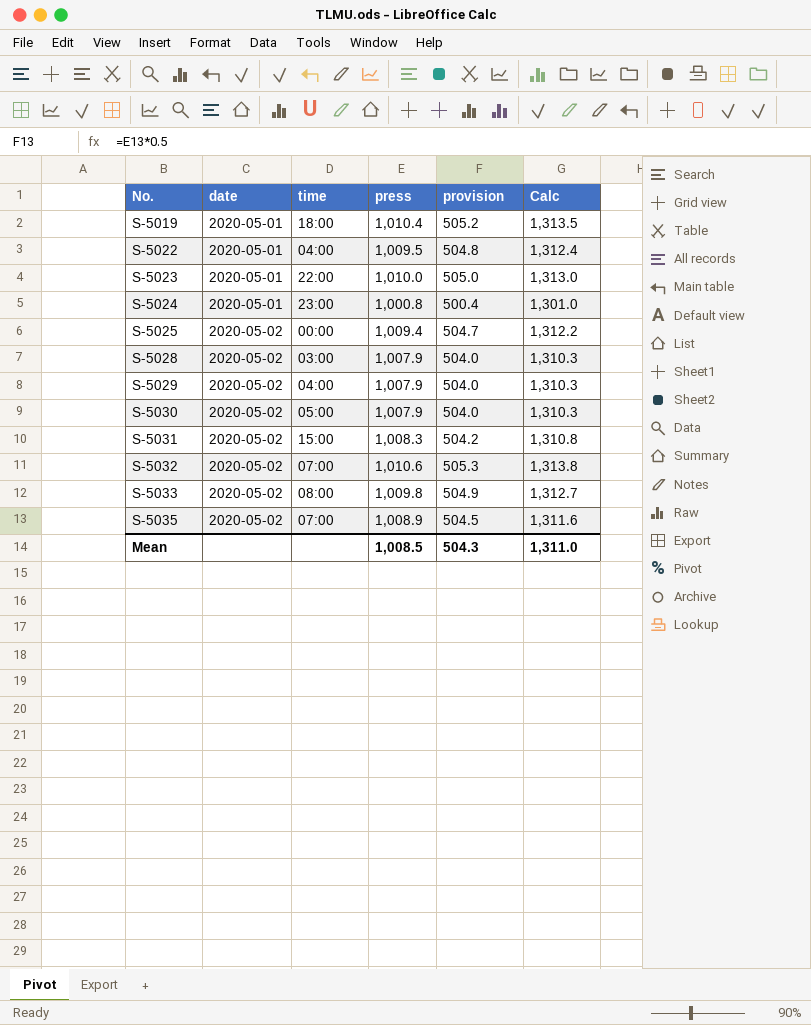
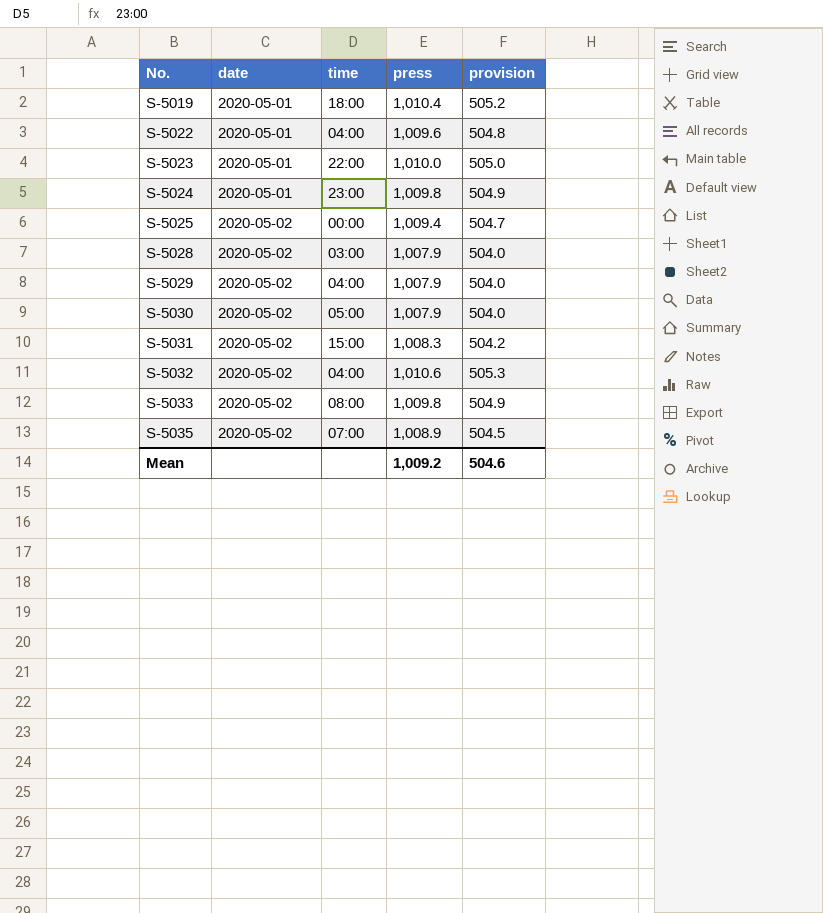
column Calc | formula: [press] * 1.3 -> none
S-5022 | press: 1,009.5 -> 1,009.6
S-5024 | press: 1,000.8 -> 1,009.8
S-5024 | provision: 500.4 -> 504.9
S-5032 | time: 07:00 -> 04:00
Mean | press: 1,008.5 -> 1,009.2
Mean | provision: 504.3 -> 504.6

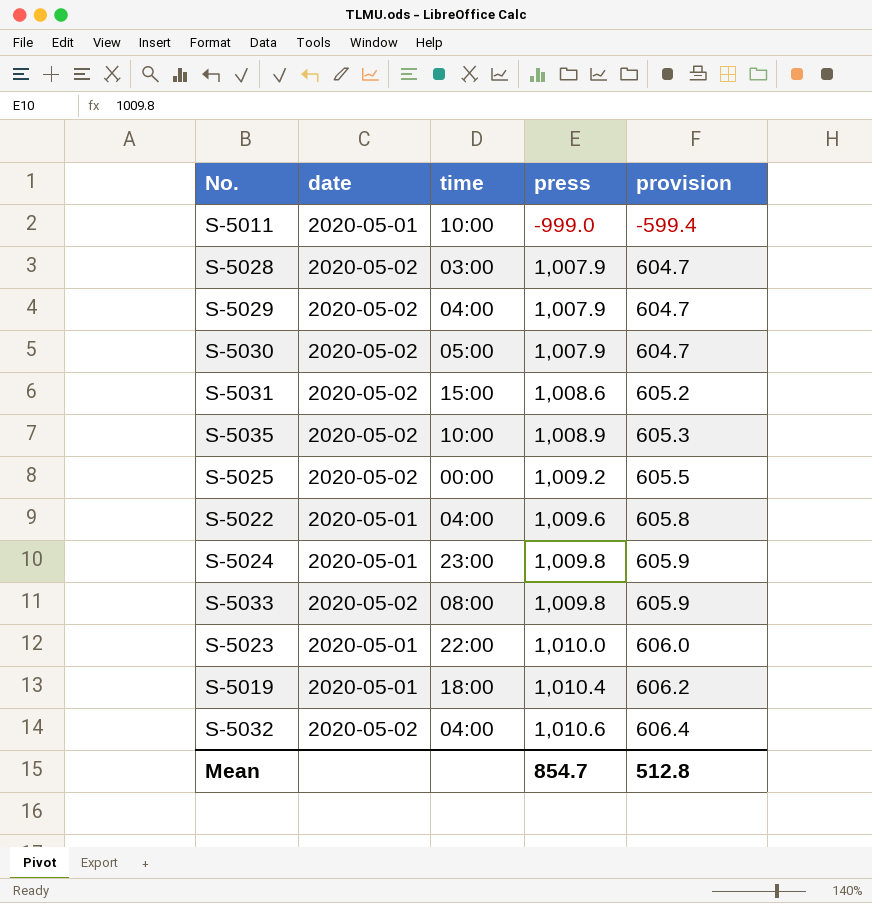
row order: No. ascending -> press ascending
column provision | formula: [press] * 0.5 -> [press] * 0.6
row S-5011: none -> 2020-05-01 | 10:00 | -999.0 | -599.4
S-5031 | press: 1,008.3 -> 1,008.6
S-5035 | time: 07:00 -> 10:00
S-5025 | press: 1,009.4 -> 1,009.2
Mean | press: 1,009.2 -> 854.7
Mean | provision: 504.6 -> 512.8

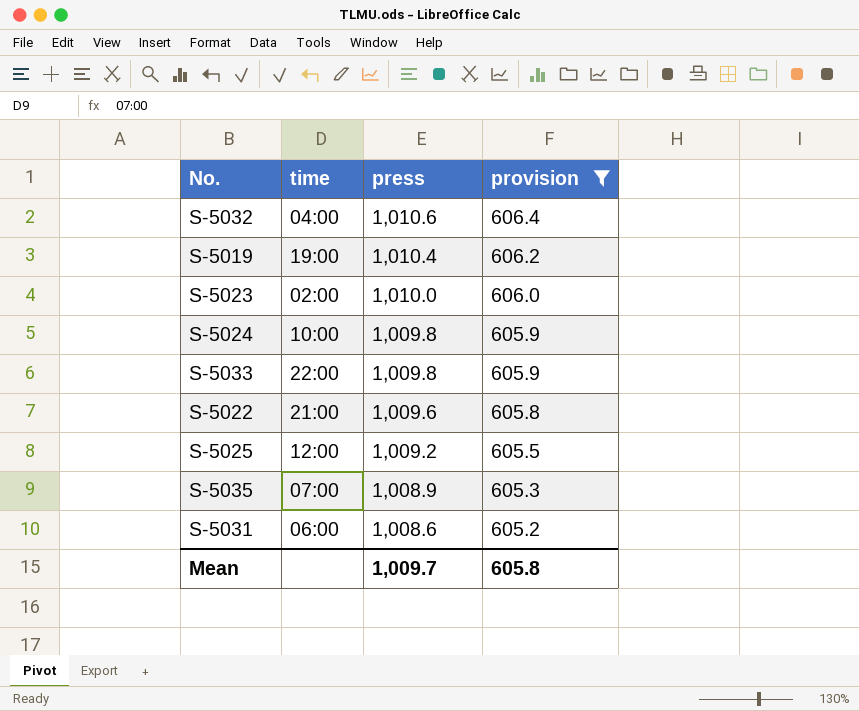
filter: none -> provision >= 605.2
row order: press ascending -> press descending
column date | position: 2 -> none
S-5019 | time: 18:00 -> 19:00
S-5023 | time: 22:00 -> 02:00
S-5024 | time: 23:00 -> 10:00
S-5033 | time: 08:00 -> 22:00
S-5022 | time: 04:00 -> 21:00
S-5025 | time: 00:00 -> 12:00
S-5035 | time: 10:00 -> 07:00
S-5031 | time: 15:00 -> 06:00
Mean | press: 854.7 -> 1,009.7
Mean | provision: 512.8 -> 605.8

